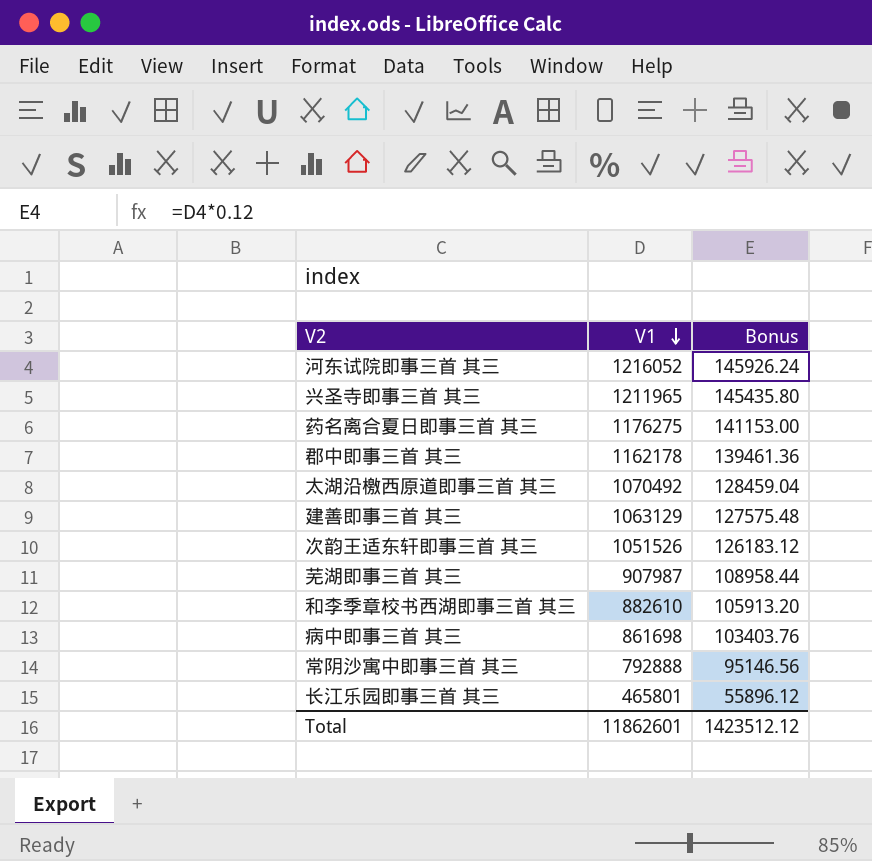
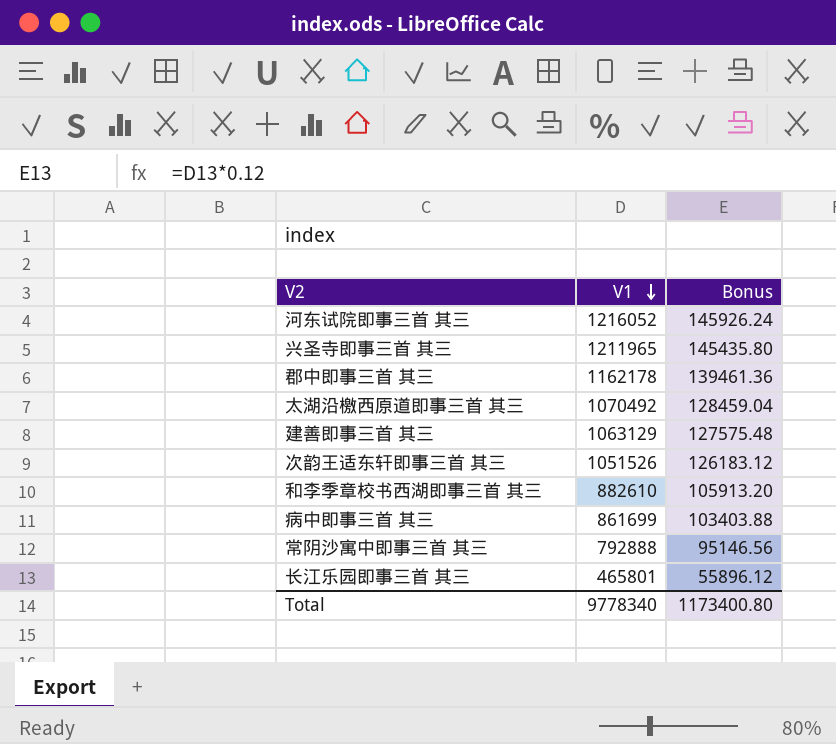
row 药名离合夏日即事三首 其三: 1176275 | 141153.00 -> none
row 芜湖即事三首 其三: 907987 | 108958.44 -> none
病中即事三首 其三 | V1: 861698 -> 861699
病中即事三首 其三 | Bonus: 103403.76 -> 103403.88
Total | V1: 11862601 -> 9778340
Total | Bonus: 1423512.12 -> 1173400.80

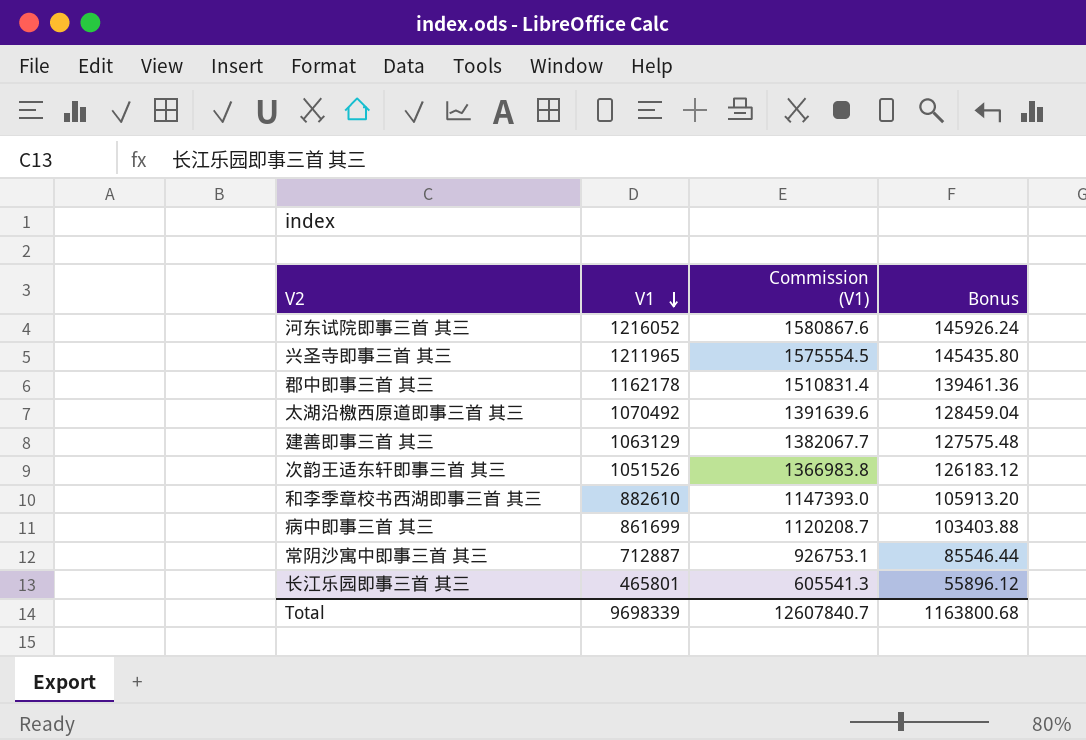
column Commission (V1) | formula: none -> [V1] * 1.3
常阴沙寓中即事三首 其三 | V1: 792888 -> 712887
常阴沙寓中即事三首 其三 | Bonus: 95146.56 -> 85546.44
Total | V1: 9778340 -> 9698339
Total | Bonus: 1173400.80 -> 1163800.68

